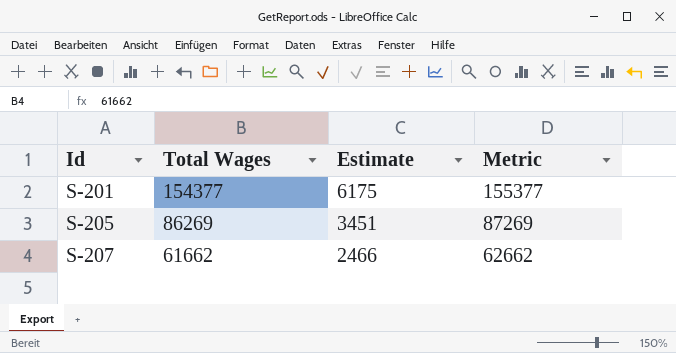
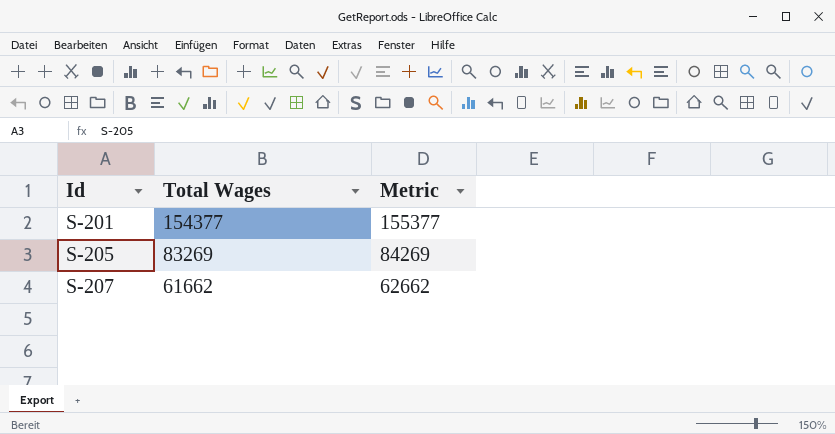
column Estimate | formula: [Total Wages] * 0.04 -> none
S-205 | Total Wages: 86269 -> 83269
S-205 | Metric: 87269 -> 84269

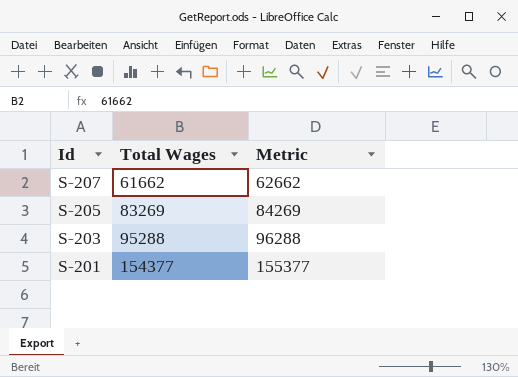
row order: Id ascending -> Id descending
row S-203: none -> 95288 | 96288

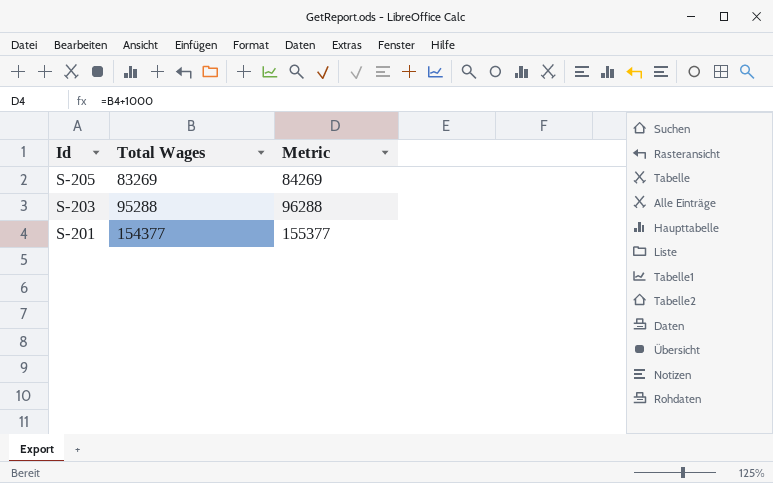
row S-207: 61662 | 62662 -> none

